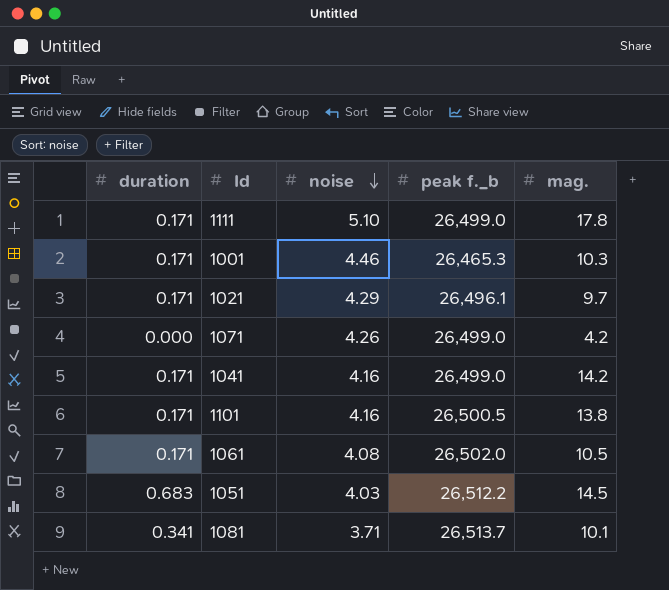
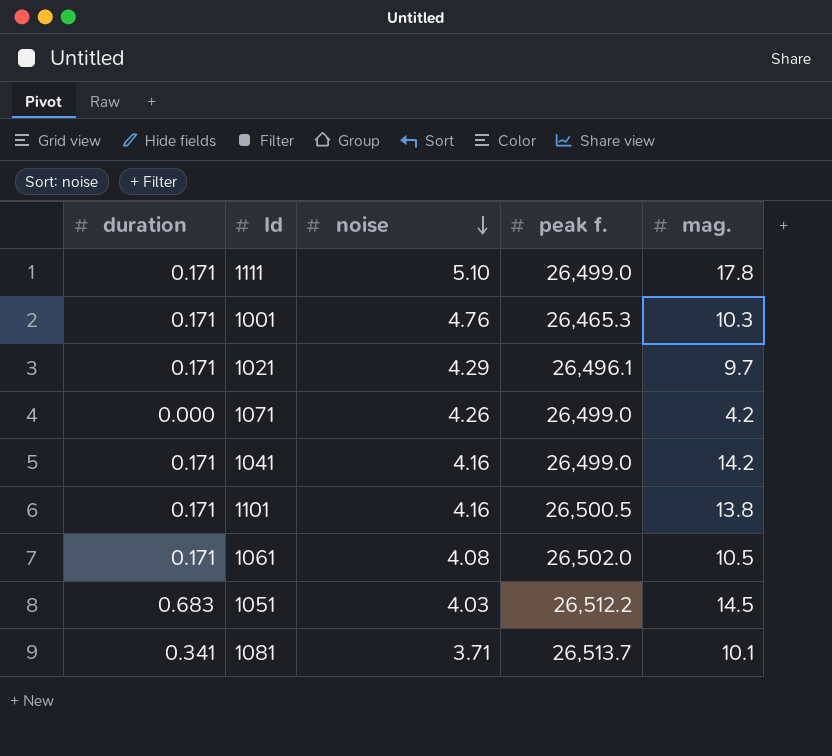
column name: peak f._b -> peak f.
1001 | noise: 4.46 -> 4.76

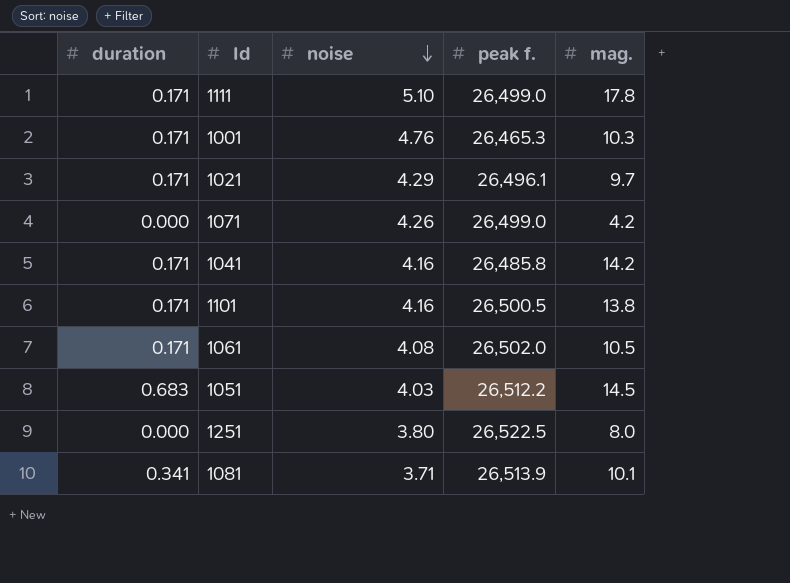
1041 | peak f.: 26,499.0 -> 26,485.8
row 1251: none -> 0.000 | 3.80 | 26,522.5 | 8.0
1081 | peak f.: 26,513.7 -> 26,513.9

